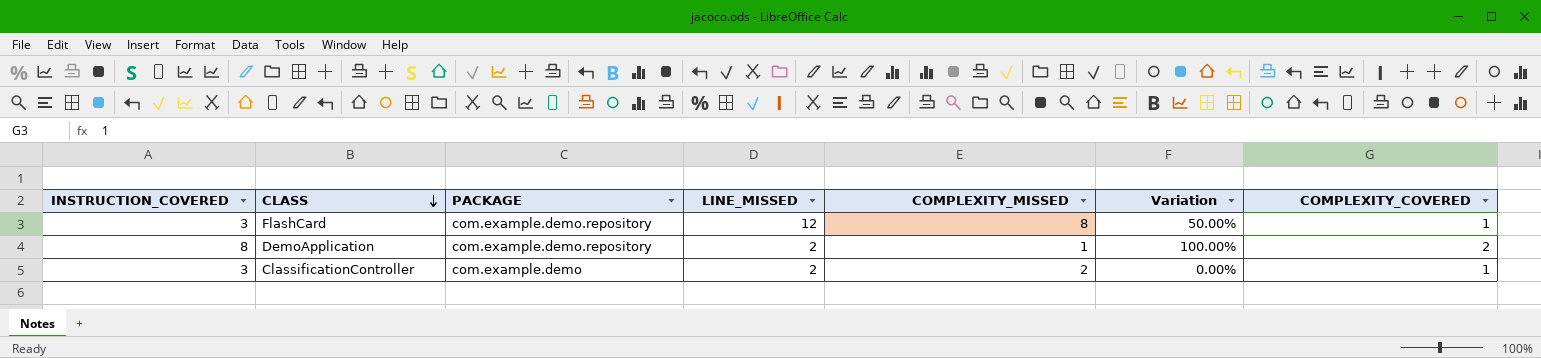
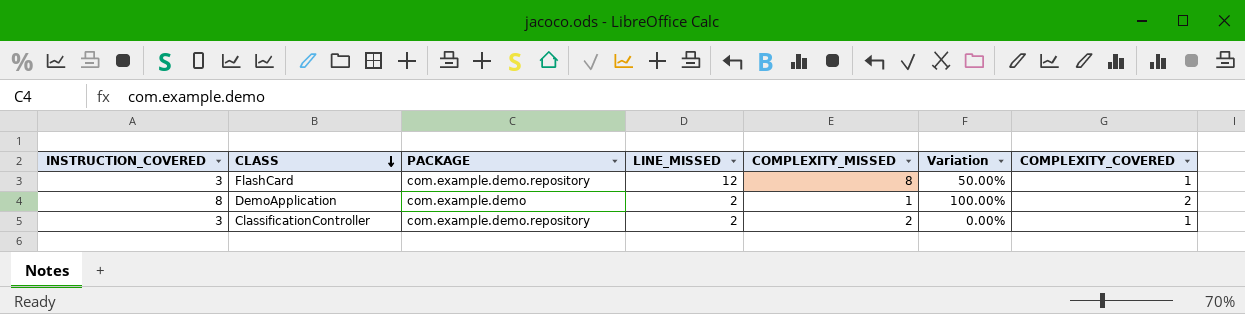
DemoApplication | PACKAGE: com.example.demo.repository -> com.example.demo
ClassificationController | PACKAGE: com.example.demo -> com.example.demo.repository

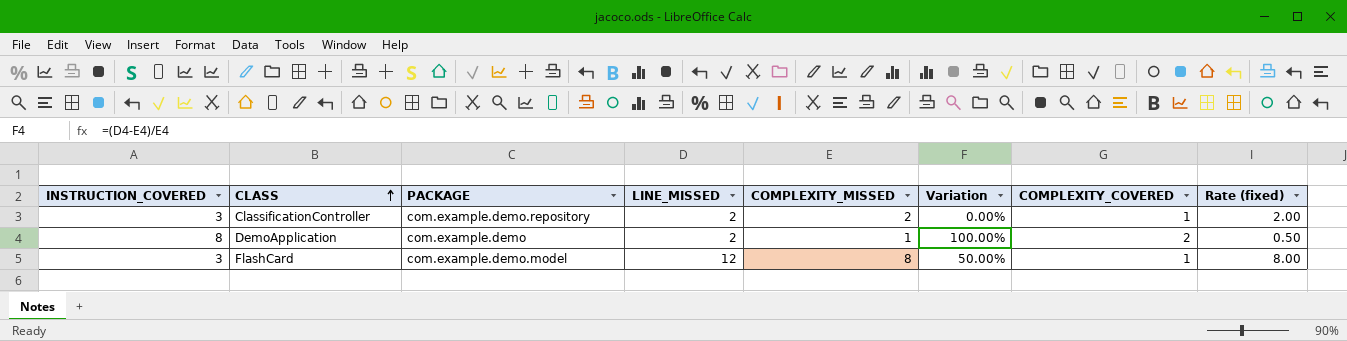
row order: CLASS descending -> CLASS ascending
column Rate (fixed) | formula: none -> [COMPLEXITY_MISSED] / [COMPLEXITY_COVERED]
FlashCard | PACKAGE: com.example.demo.repository -> com.example.demo.model

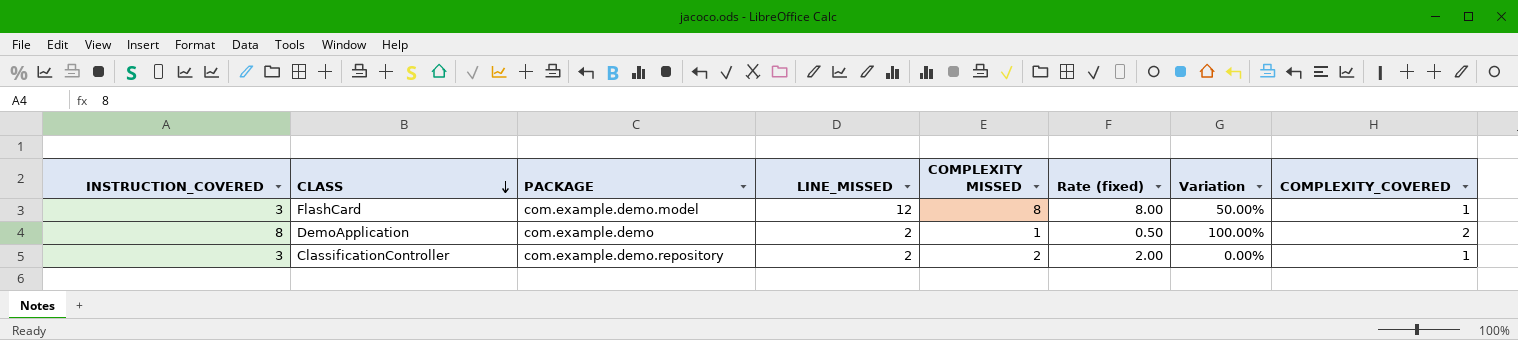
row order: CLASS ascending -> CLASS descending
column name: COMPLEXITY_MISSED -> COMPLEXITY MISSED
column Rate (fixed) | position: 8 -> 6

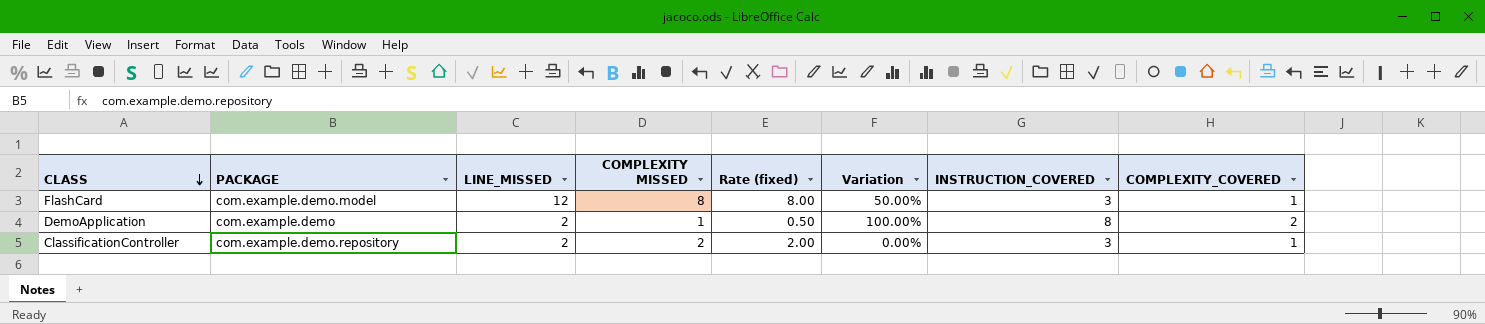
column INSTRUCTION_COVERED | position: 1 -> 7

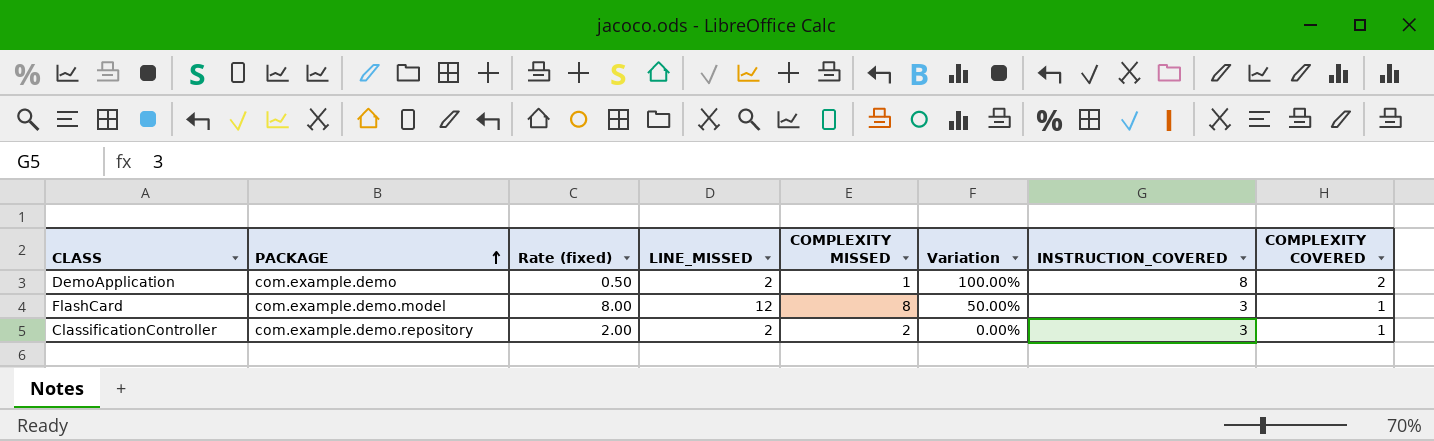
row order: CLASS descending -> PACKAGE ascending
column Rate (fixed) | position: 5 -> 3
column name: COMPLEXITY_COVERED -> COMPLEXITY COVERED

